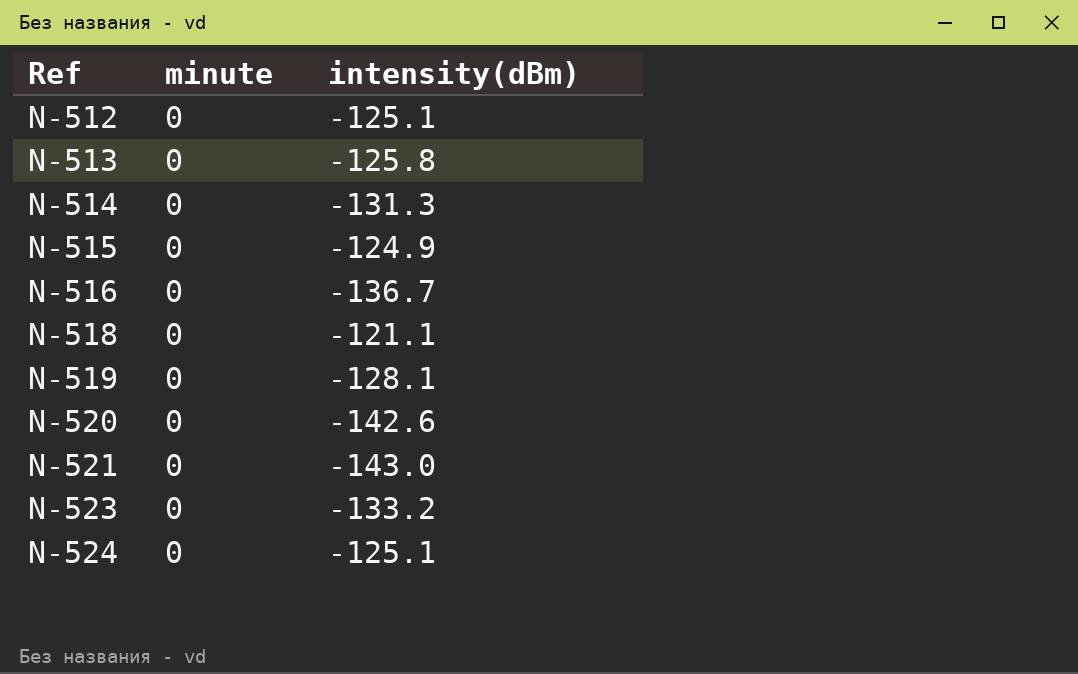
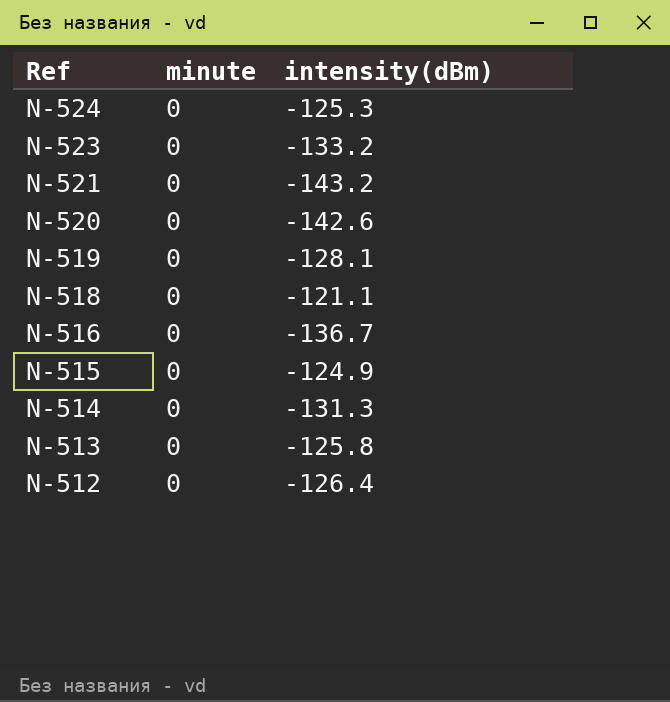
row order: Ref ascending -> Ref descending
N-524 | intensity(dBm): -125.1 -> -125.3
N-521 | intensity(dBm): -143.0 -> -143.2
N-512 | intensity(dBm): -125.1 -> -126.4

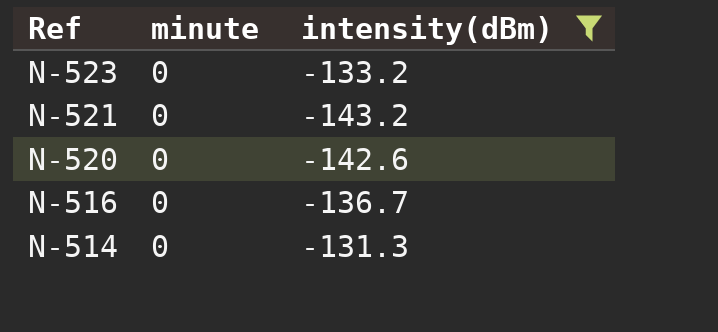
filter: none -> intensity(dBm) <= -131.3

